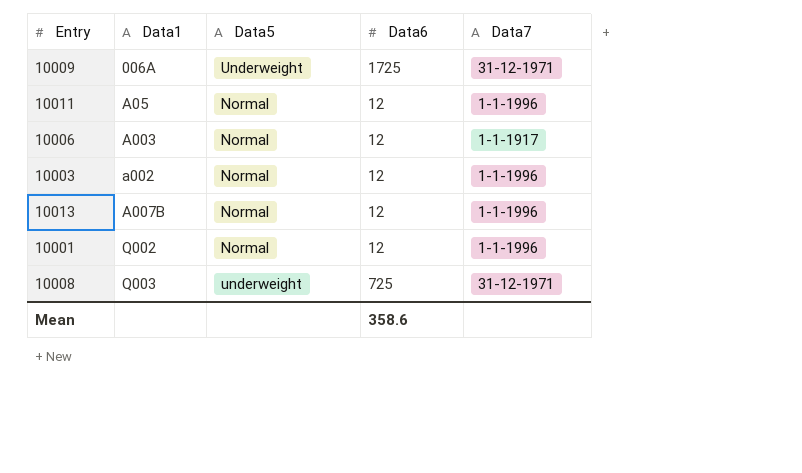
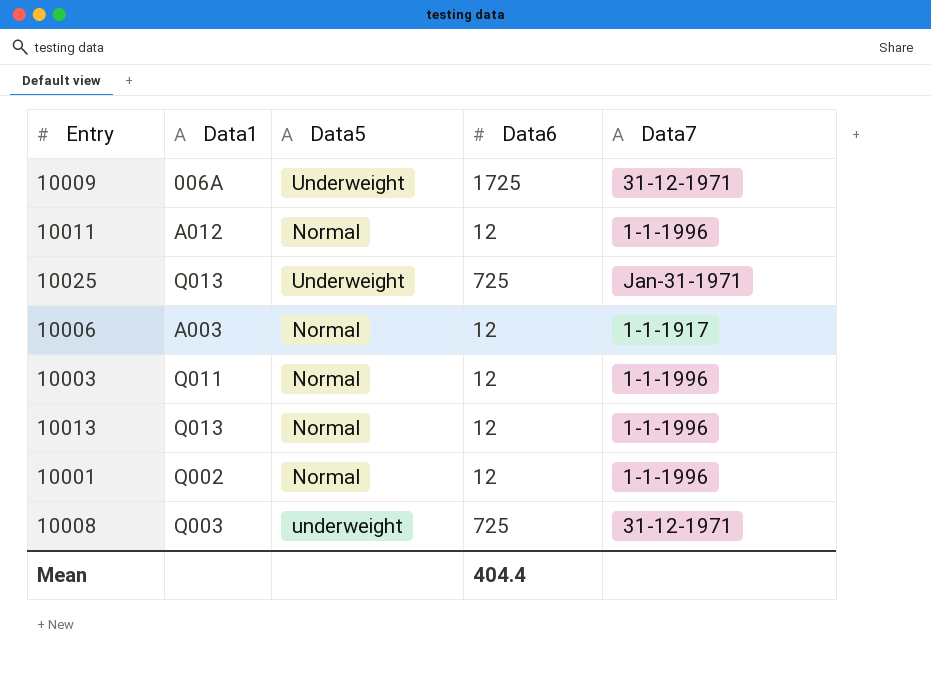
10011 | Data1: A05 -> A012
row 10025: none -> Q013 | Underweight | 725 | Jan-31-1971
10003 | Data1: a002 -> Q011
10013 | Data1: A007B -> Q013
Mean | Data6: 358.6 -> 404.4

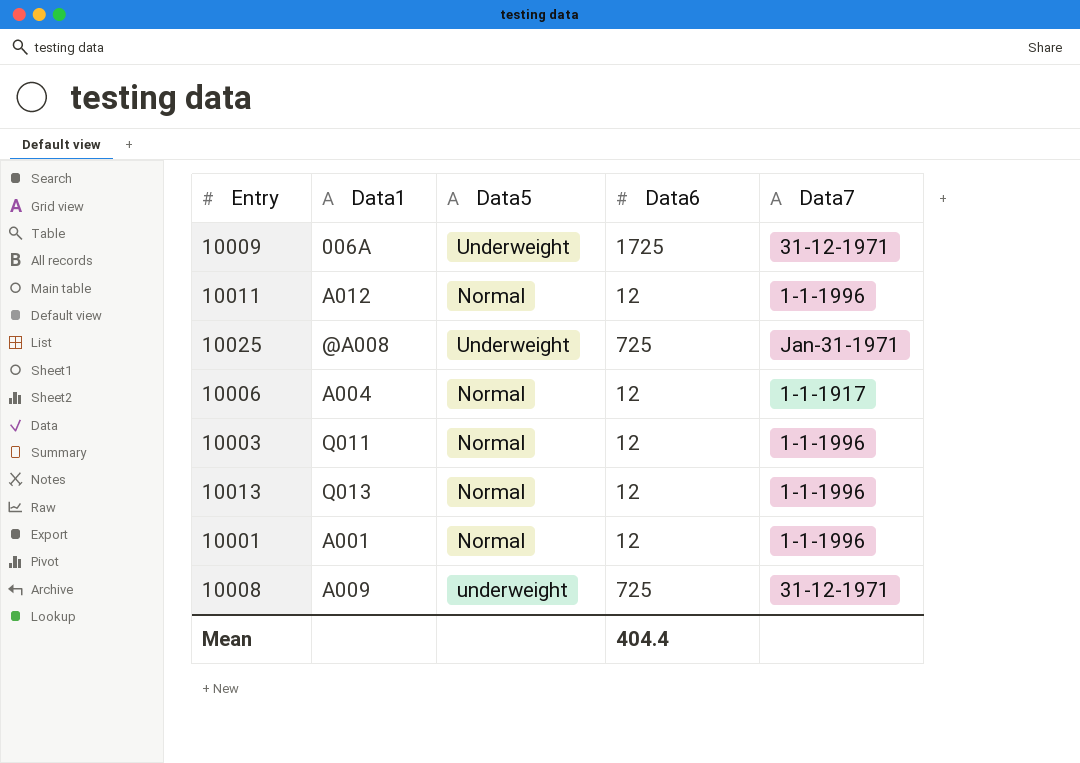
10025 | Data1: Q013 -> @A008
10006 | Data1: A003 -> A004
10001 | Data1: Q002 -> A001
10008 | Data1: Q003 -> A009

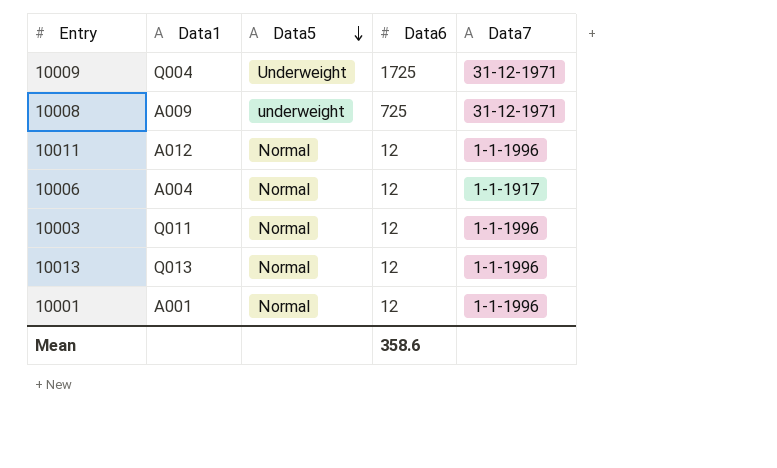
row order: none -> Data5 descending
row 10025: @A008 | Underweight | 725 | Jan-31-1971 -> none
10009 | Data1: 006A -> Q004
Mean | Data6: 404.4 -> 358.6

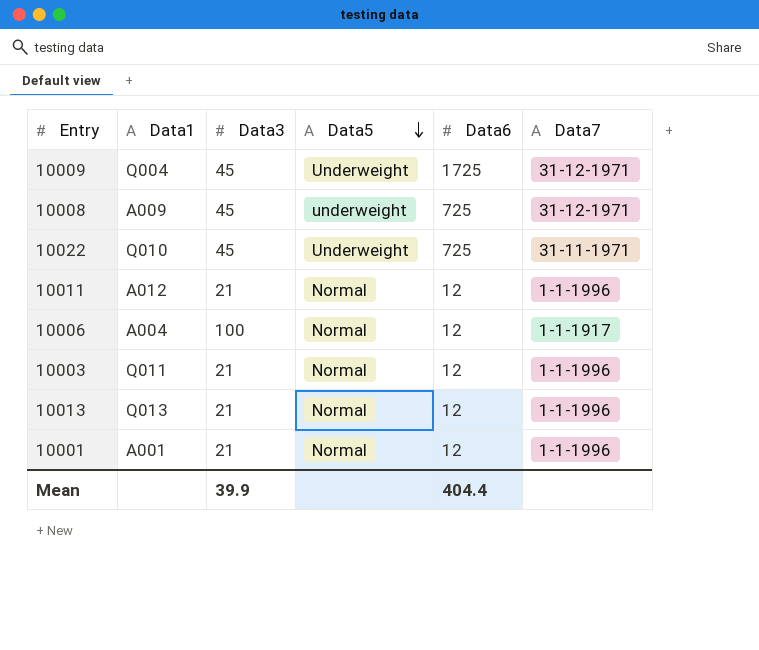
column Data3 | position: none -> 3
row 10022: none -> Q010 | 45 | Underweight | 725 | 31-11-1971
Mean | Data6: 358.6 -> 404.4

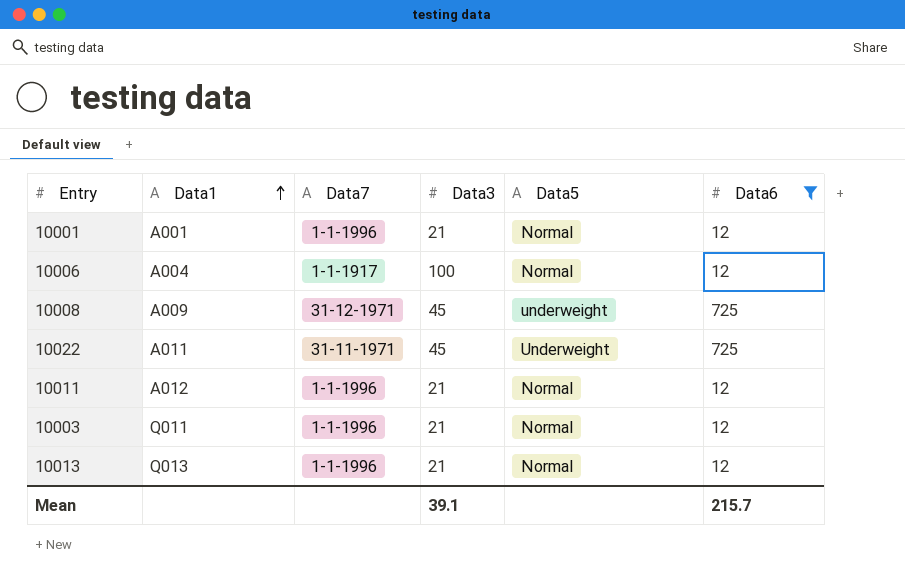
filter: none -> Data6 != 1725
row order: Data5 descending -> Data1 ascending
column Data7 | position: 6 -> 3
10022 | Data1: Q010 -> A011
Mean | Data3: 39.9 -> 39.1
Mean | Data6: 404.4 -> 215.7

